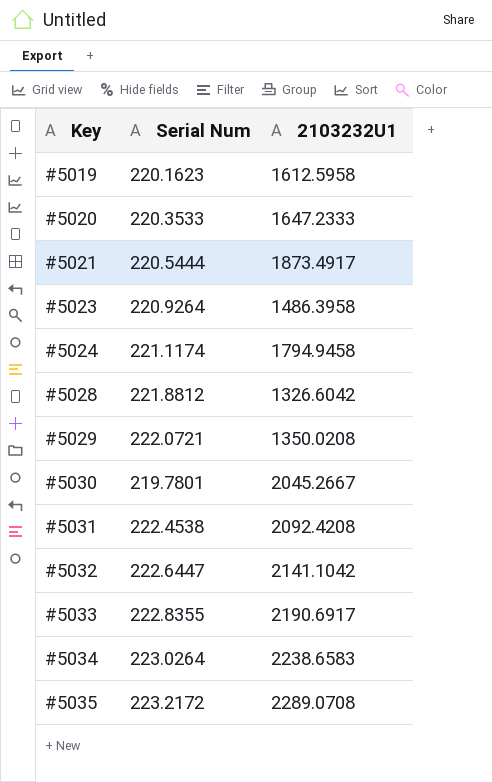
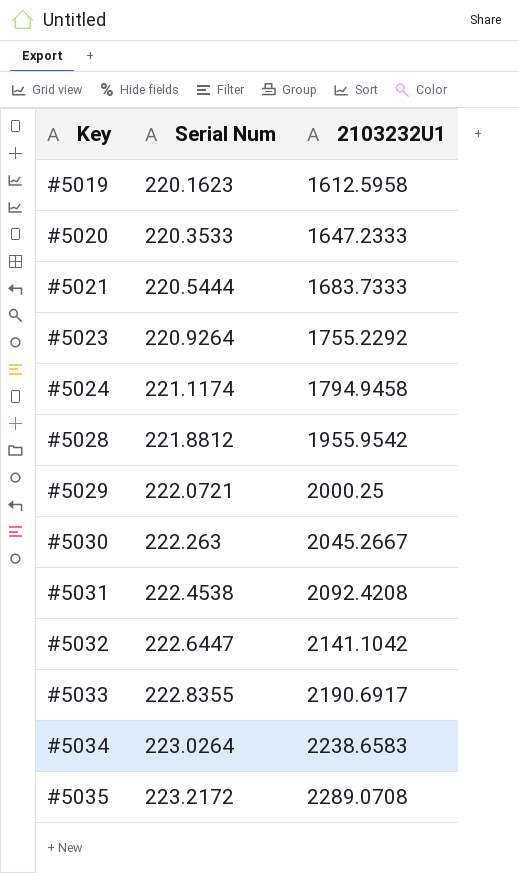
#5021 | 2103232U1: 1873.4917 -> 1683.7333
#5023 | 2103232U1: 1486.3958 -> 1755.2292
#5028 | 2103232U1: 1326.6042 -> 1955.9542
#5029 | 2103232U1: 1350.0208 -> 2000.25
#5030 | Serial Num: 219.7801 -> 222.263

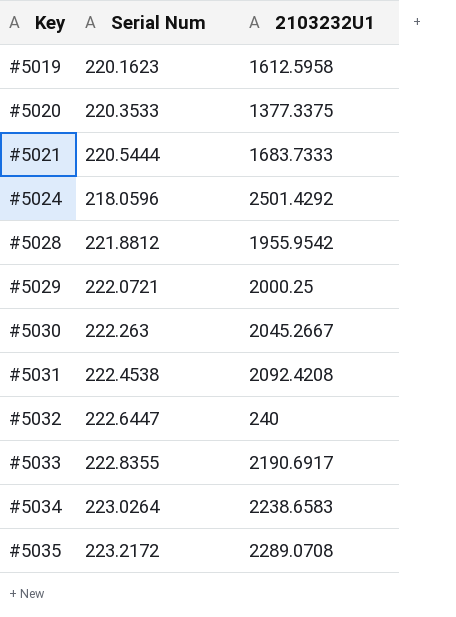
row #5023: 220.9264 | 1755.2292 -> none
#5020 | 2103232U1: 1647.2333 -> 1377.3375
#5024 | Serial Num: 221.1174 -> 218.0596
#5024 | 2103232U1: 1794.9458 -> 2501.4292
#5032 | 2103232U1: 2141.1042 -> 240

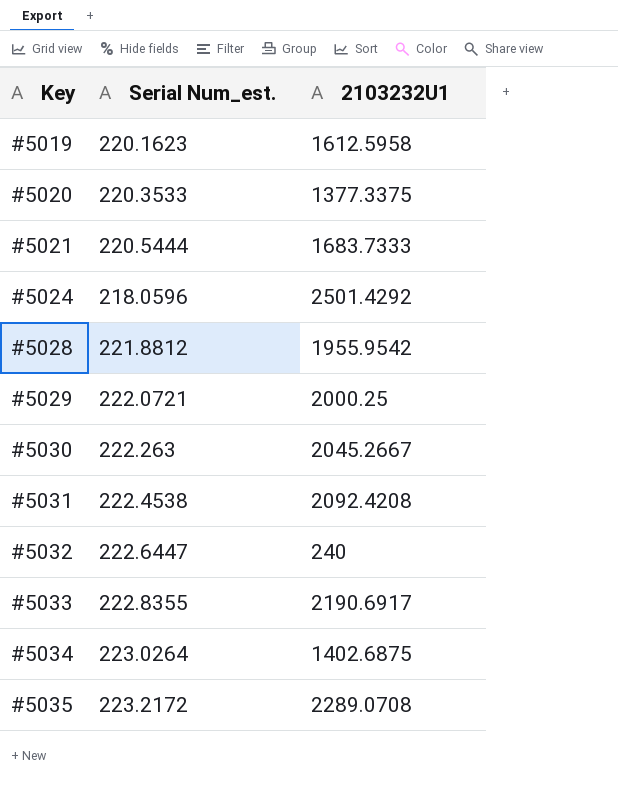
column name: Serial Num -> Serial Num_est.
#5034 | 2103232U1: 2238.6583 -> 1402.6875

